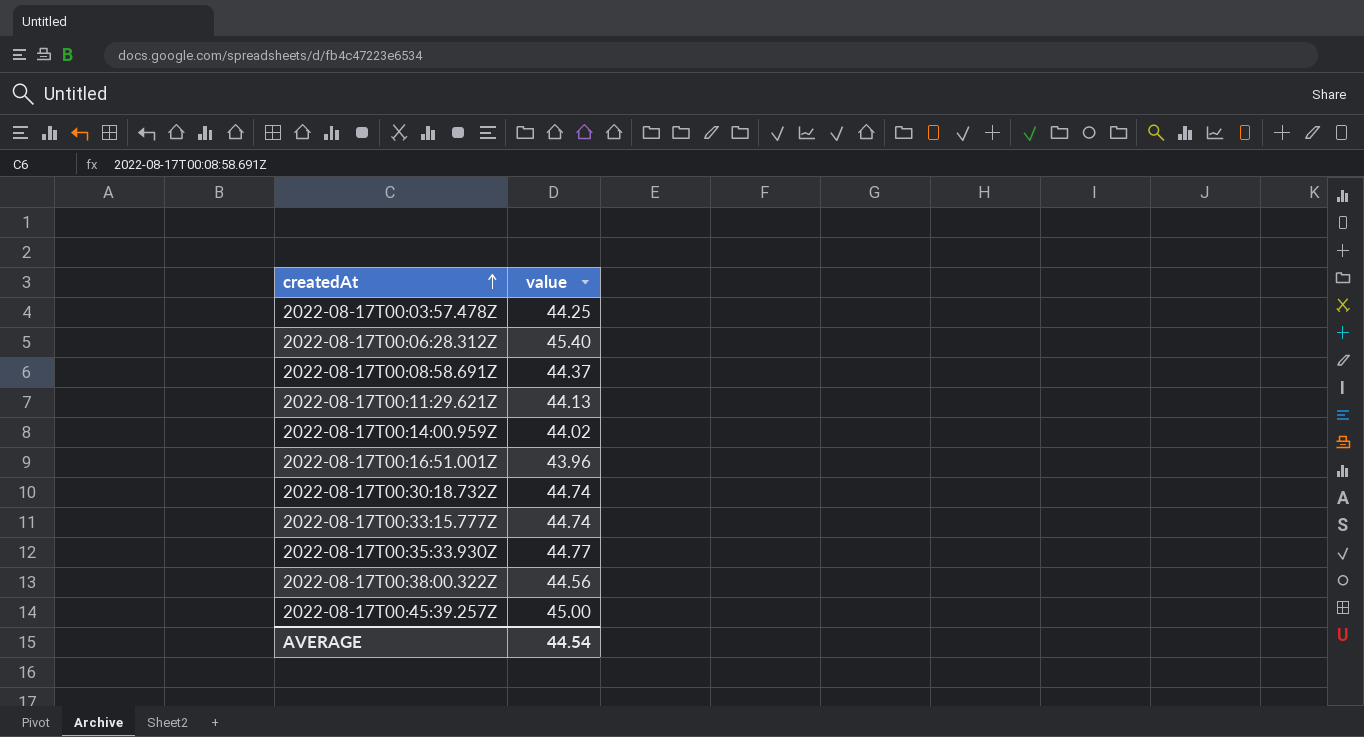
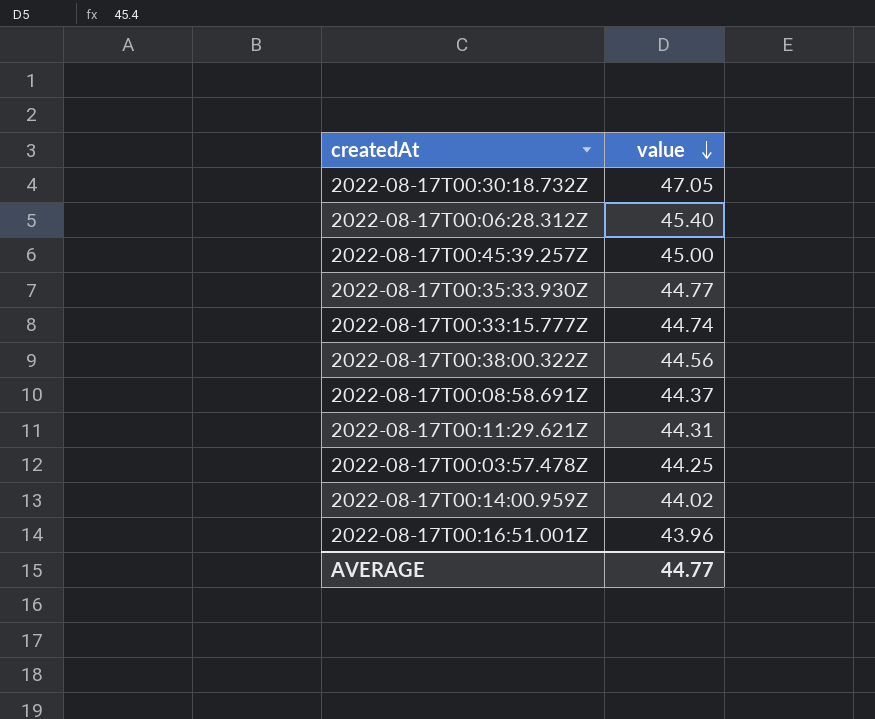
row order: createdAt ascending -> value descending
2022-08-17T00:30:18.732Z | value: 44.74 -> 47.05
2022-08-17T00:11:29.621Z | value: 44.13 -> 44.31
AVERAGE | value: 44.54 -> 44.77

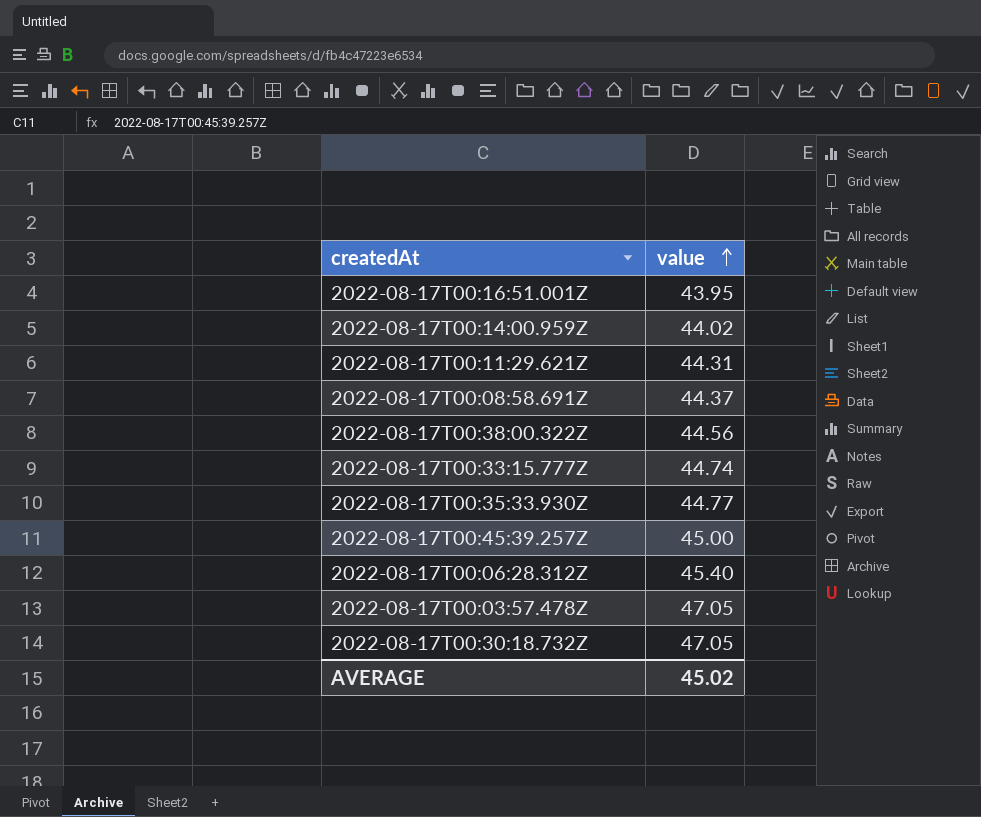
row order: value descending -> value ascending
2022-08-17T00:16:51.001Z | value: 43.96 -> 43.95
2022-08-17T00:03:57.478Z | value: 44.25 -> 47.05
AVERAGE | value: 44.77 -> 45.02

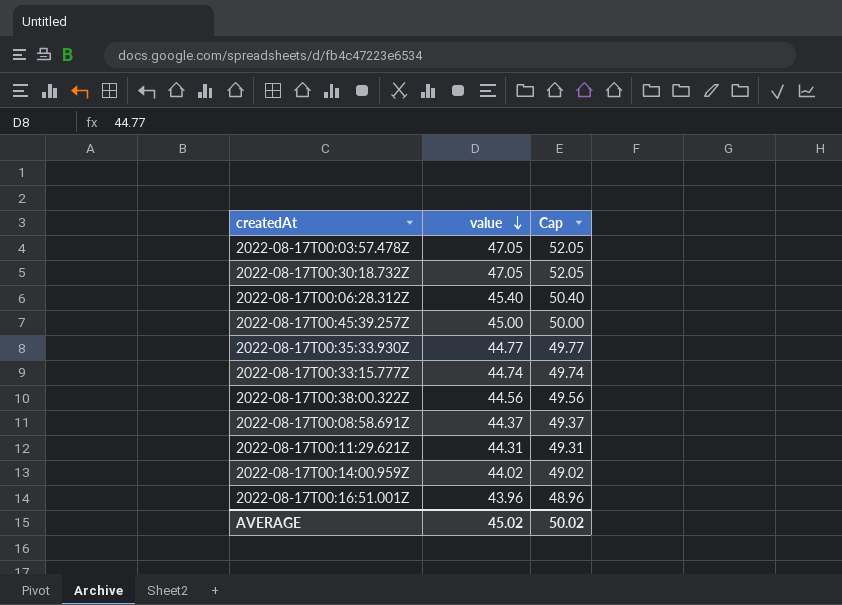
row order: value ascending -> value descending
column Cap | formula: none -> [value] + 5
2022-08-17T00:16:51.001Z | value: 43.95 -> 43.96

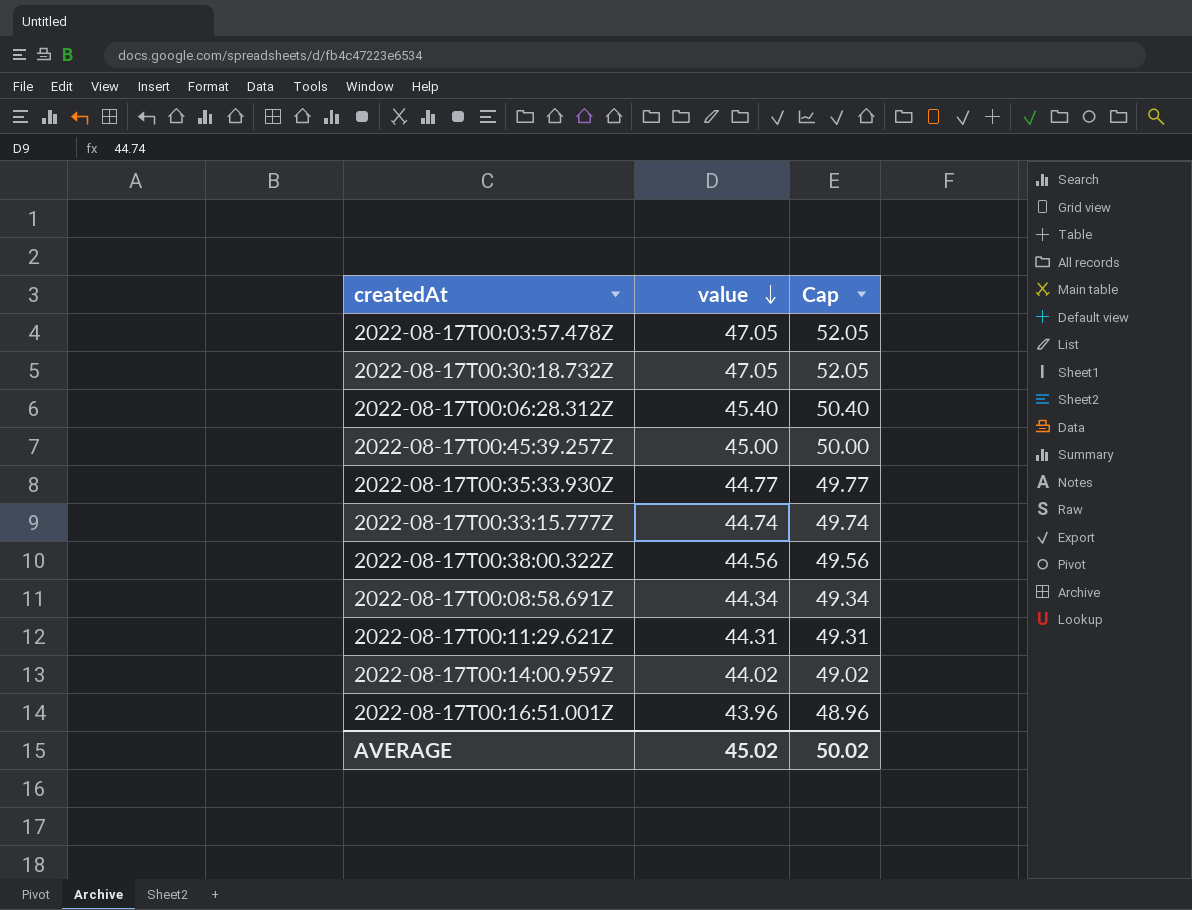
2022-08-17T00:08:58.691Z | value: 44.37 -> 44.34
2022-08-17T00:08:58.691Z | Cap: 49.37 -> 49.34

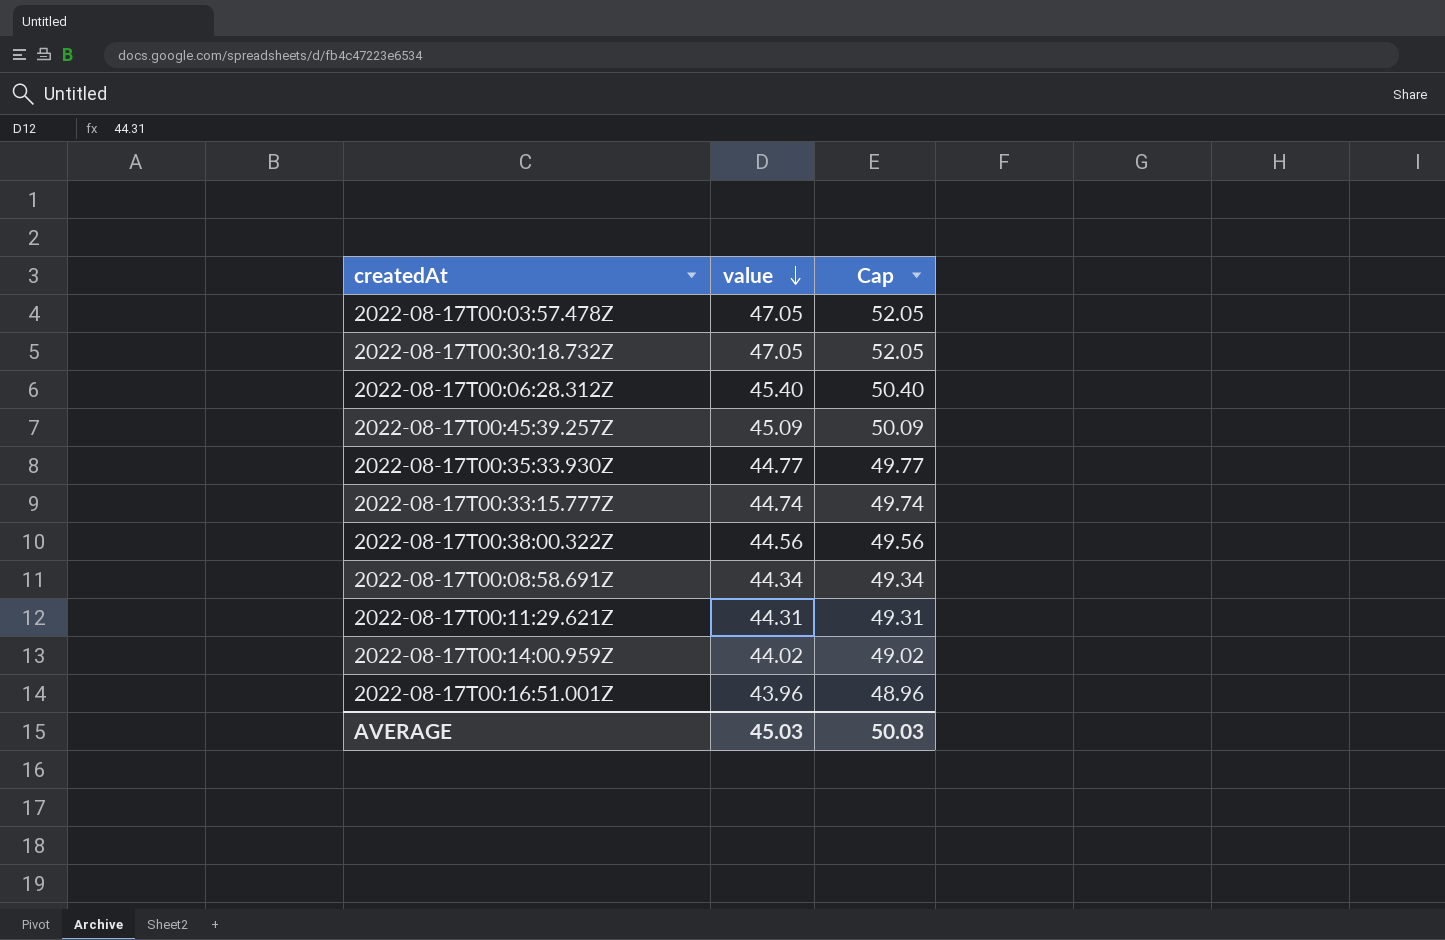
2022-08-17T00:45:39.257Z | value: 45.00 -> 45.09
2022-08-17T00:45:39.257Z | Cap: 50.00 -> 50.09
AVERAGE | value: 45.02 -> 45.03
AVERAGE | Cap: 50.02 -> 50.03

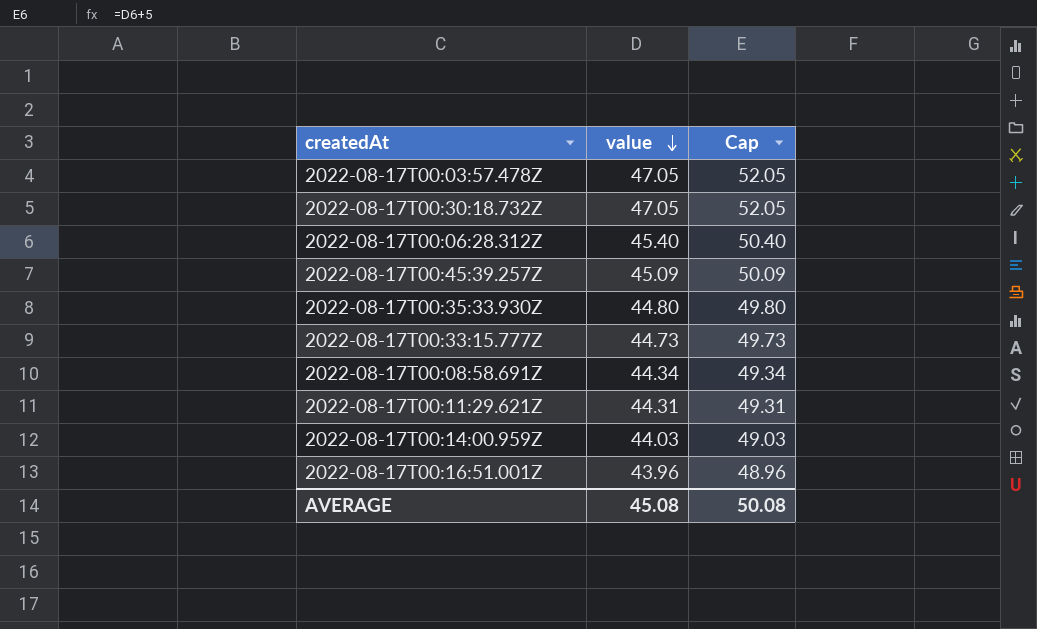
row 2022-08-17T00:38:00.322Z: 44.56 | 49.56 -> none
2022-08-17T00:35:33.930Z | value: 44.77 -> 44.80
2022-08-17T00:35:33.930Z | Cap: 49.77 -> 49.80
2022-08-17T00:33:15.777Z | value: 44.74 -> 44.73
2022-08-17T00:33:15.777Z | Cap: 49.74 -> 49.73
2022-08-17T00:14:00.959Z | value: 44.02 -> 44.03
2022-08-17T00:14:00.959Z | Cap: 49.02 -> 49.03
AVERAGE | value: 45.03 -> 45.08
AVERAGE | Cap: 50.03 -> 50.08

